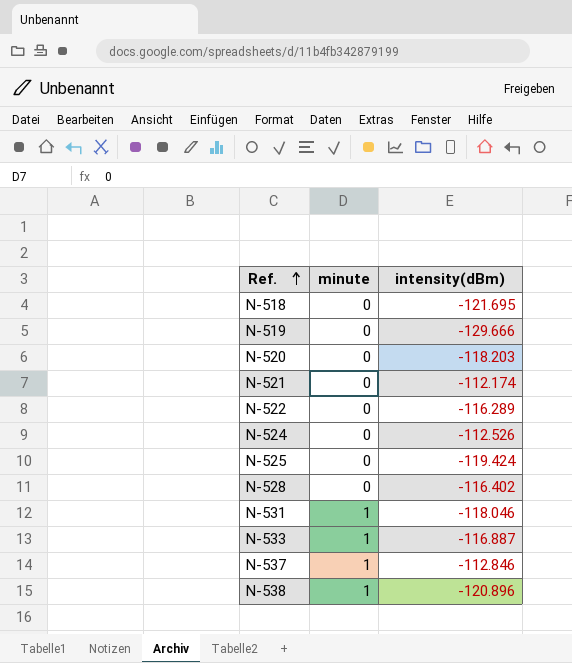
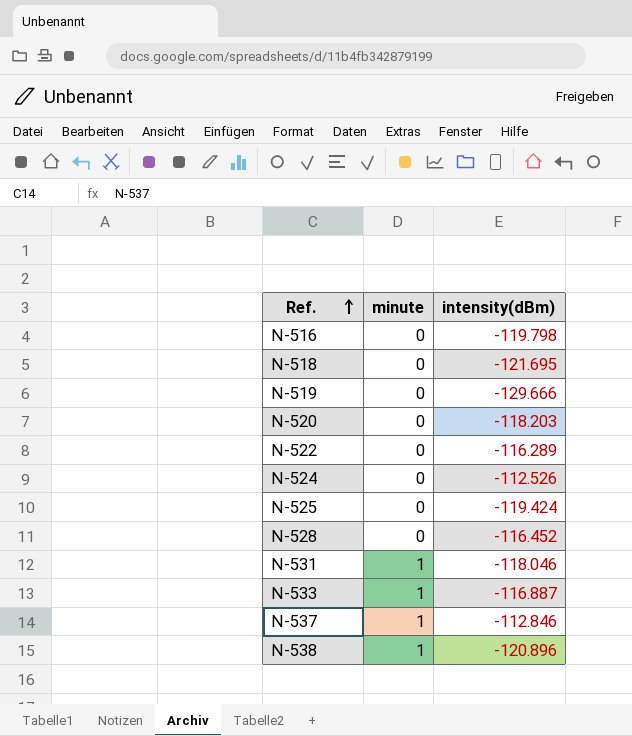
row N-521: 0 | -112.174 -> none
row N-516: none -> 0 | -119.798
N-528 | intensity(dBm): -116.402 -> -116.452

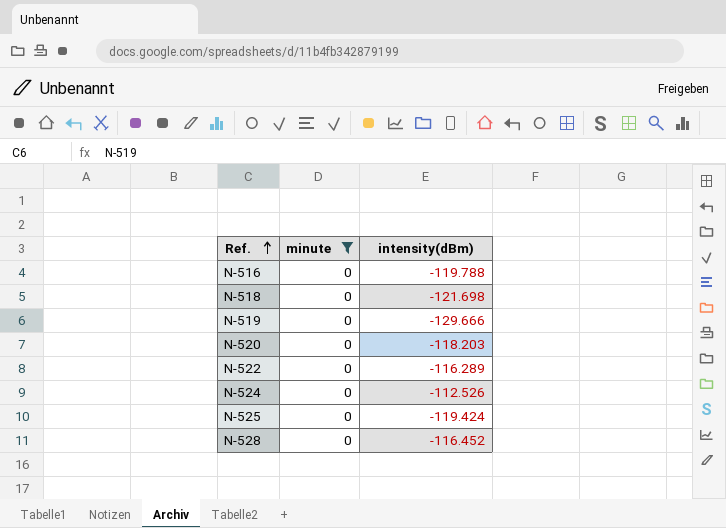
filter: none -> minute = 0
N-516 | intensity(dBm): -119.798 -> -119.788
N-518 | intensity(dBm): -121.695 -> -121.698

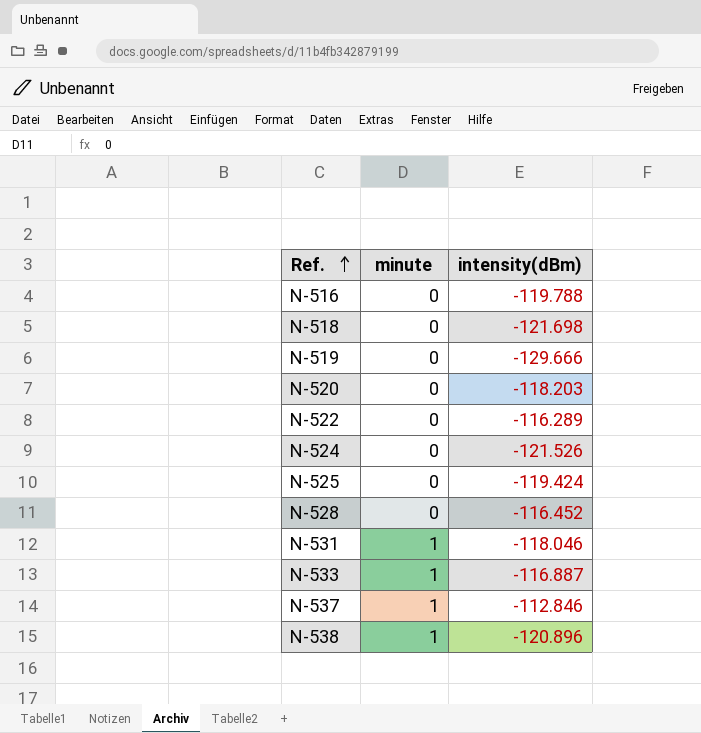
filter: minute = 0 -> none
N-524 | intensity(dBm): -112.526 -> -121.526

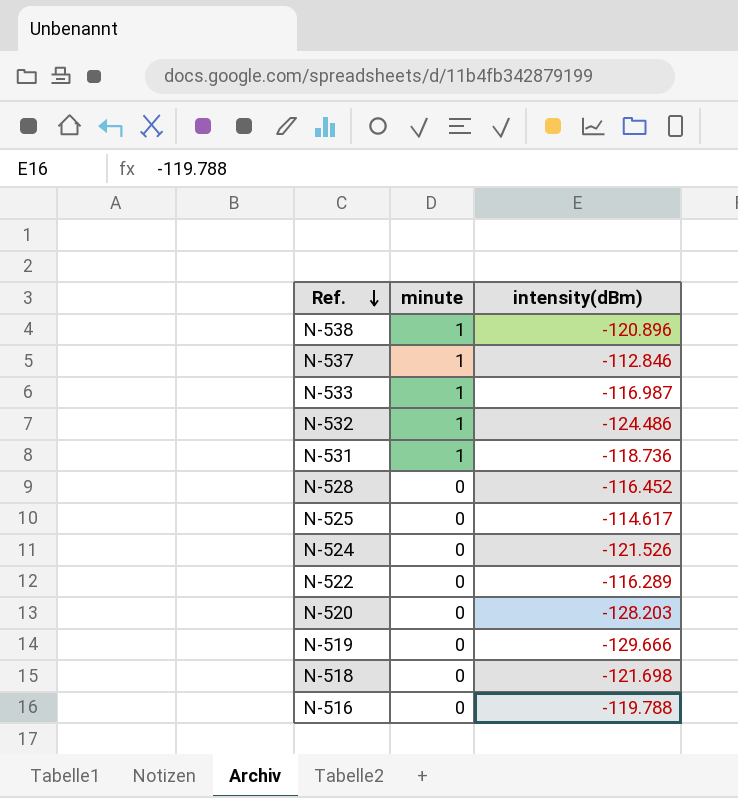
row order: Ref. ascending -> Ref. descending
N-533 | intensity(dBm): -116.887 -> -116.987
row N-532: none -> 1 | -124.486
N-531 | intensity(dBm): -118.046 -> -118.736
N-525 | intensity(dBm): -119.424 -> -114.617
N-520 | intensity(dBm): -118.203 -> -128.203

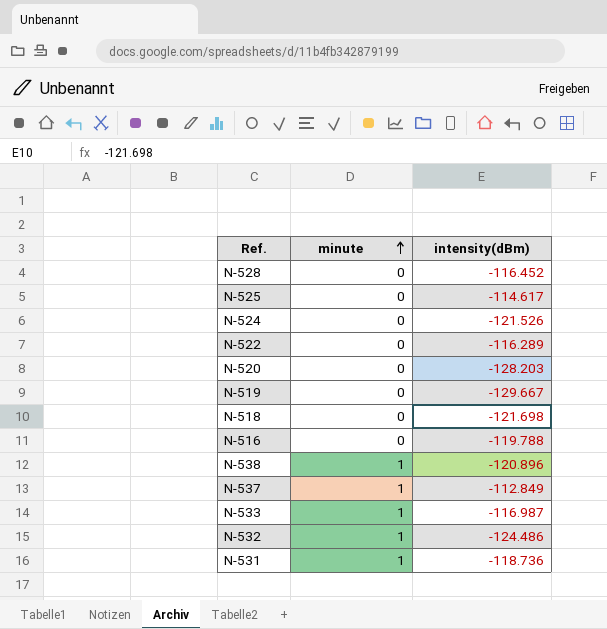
row order: Ref. descending -> minute ascending
N-519 | intensity(dBm): -129.666 -> -129.667
N-537 | intensity(dBm): -112.846 -> -112.849

